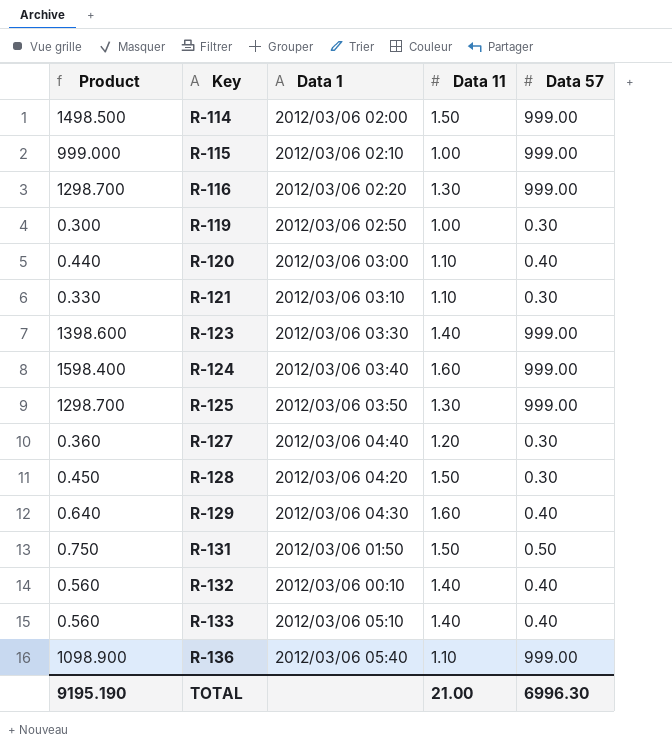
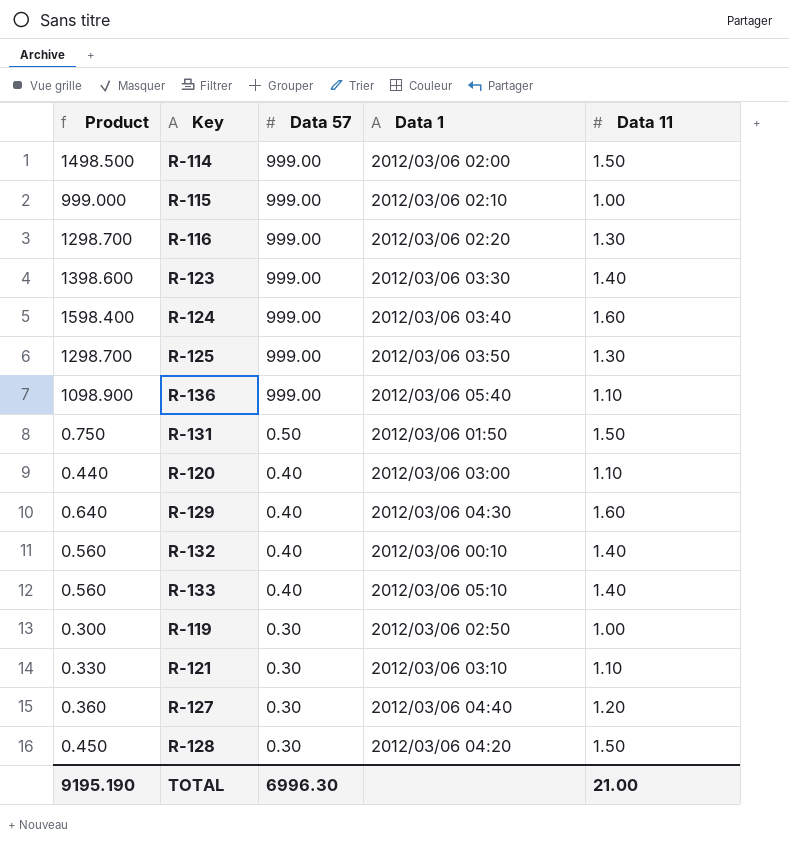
row order: Key ascending -> Data 57 descending
column Data 57 | position: 5 -> 3

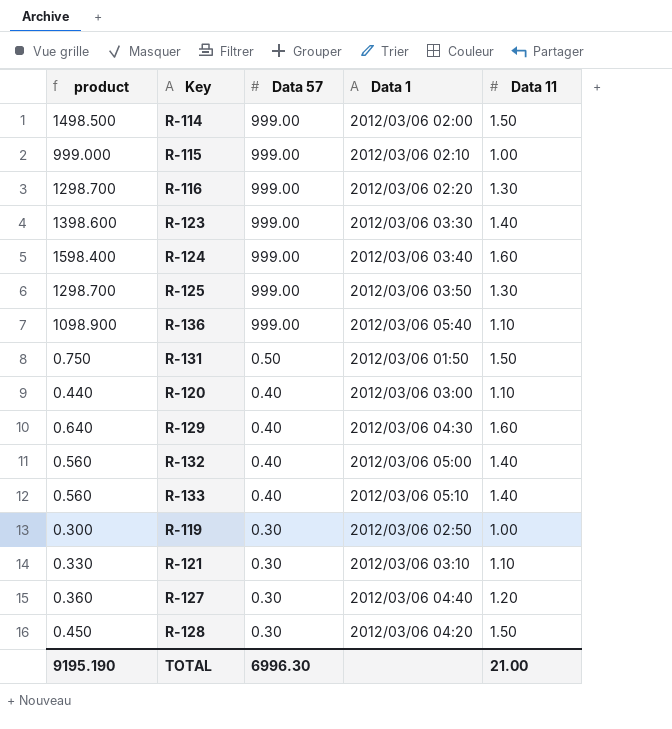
column name: Product -> product
R-132 | Data 1: 2012/03/06 00:10 -> 2012/03/06 05:00

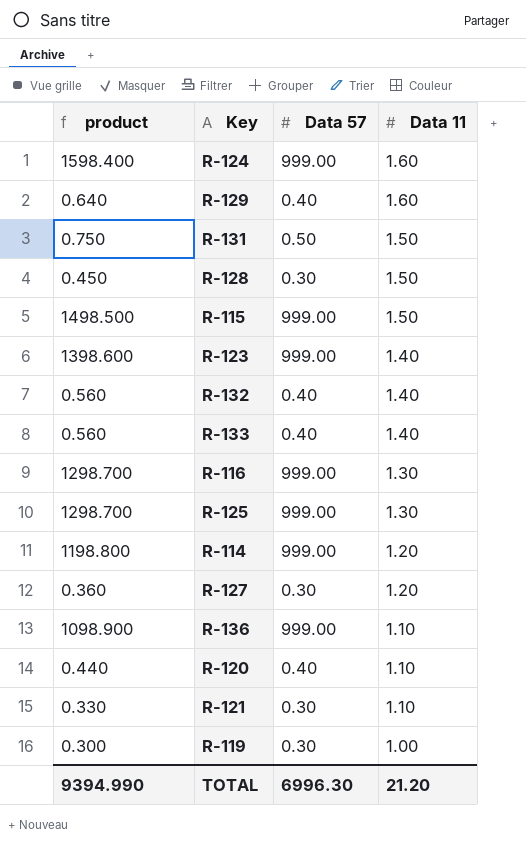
row order: Data 57 descending -> Data 11 descending
column Data 1 | position: 4 -> none
R-115 | product: 999.000 -> 1498.500
R-115 | Data 11: 1.00 -> 1.50
R-114 | product: 1498.500 -> 1198.800
R-114 | Data 11: 1.50 -> 1.20
TOTAL | product: 9195.190 -> 9394.990
TOTAL | Data 11: 21.00 -> 21.20

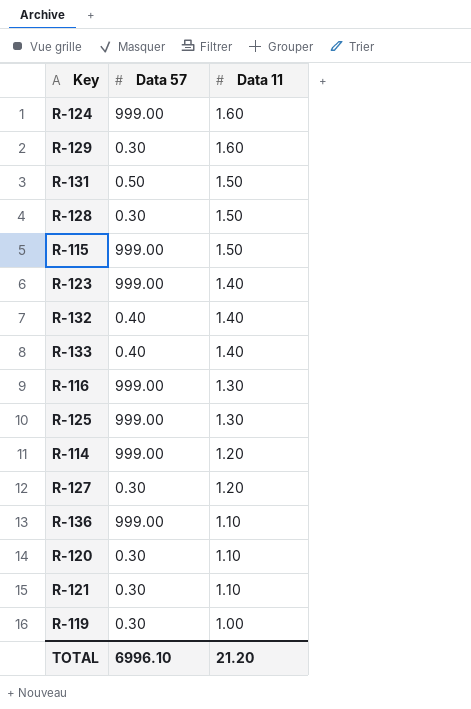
column product | formula: [Data 57] * [Data 11] -> none
R-129 | Data 57: 0.40 -> 0.30
R-120 | Data 57: 0.40 -> 0.30
TOTAL | Data 57: 6996.30 -> 6996.10

